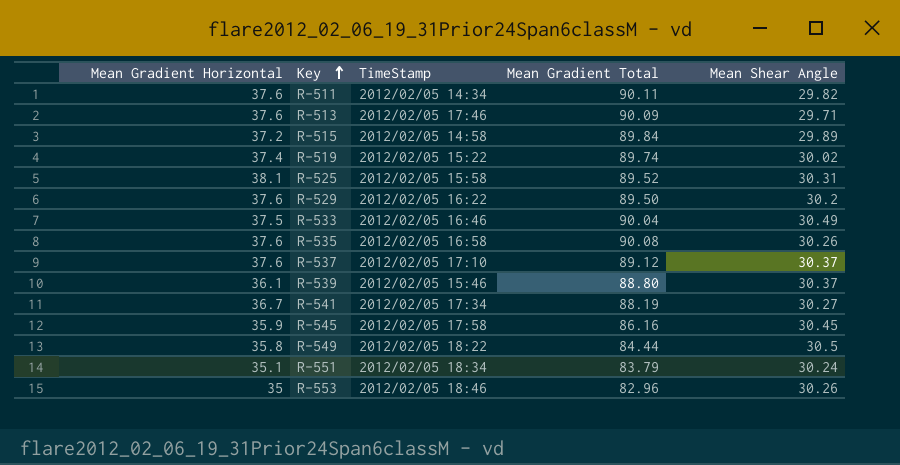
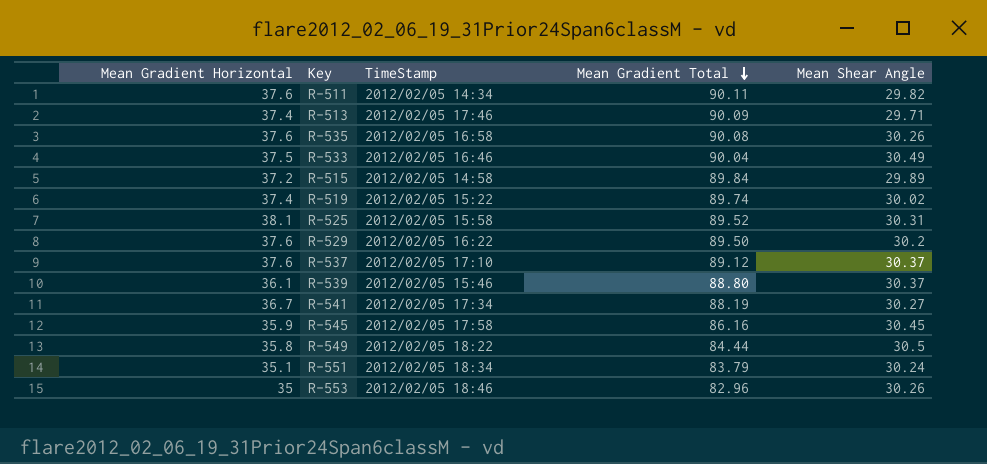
row order: Key ascending -> Mean Gradient Total descending
R-513 | Mean Gradient Horizontal: 37.6 -> 37.4

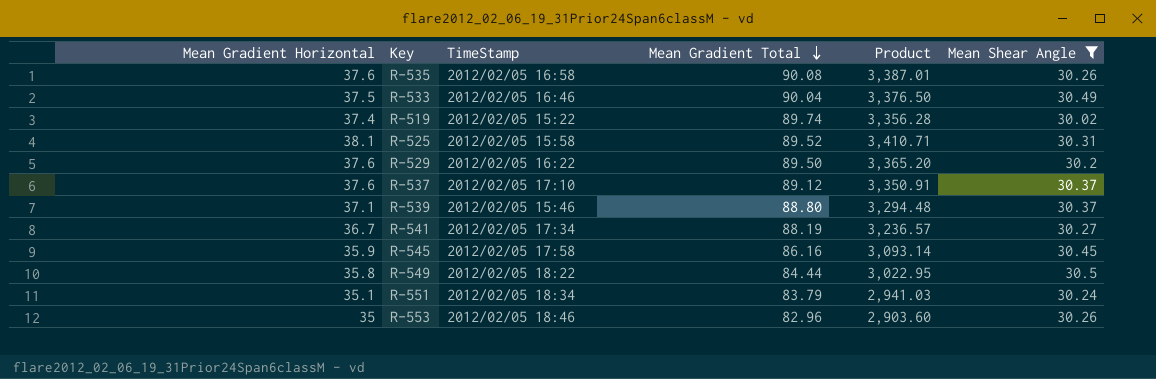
filter: none -> Mean Shear Angle >= 30.02
column Product | formula: none -> [Mean Gradient Horizontal] * [Mean Gradient Total]
R-539 | Mean Gradient Horizontal: 36.1 -> 37.1

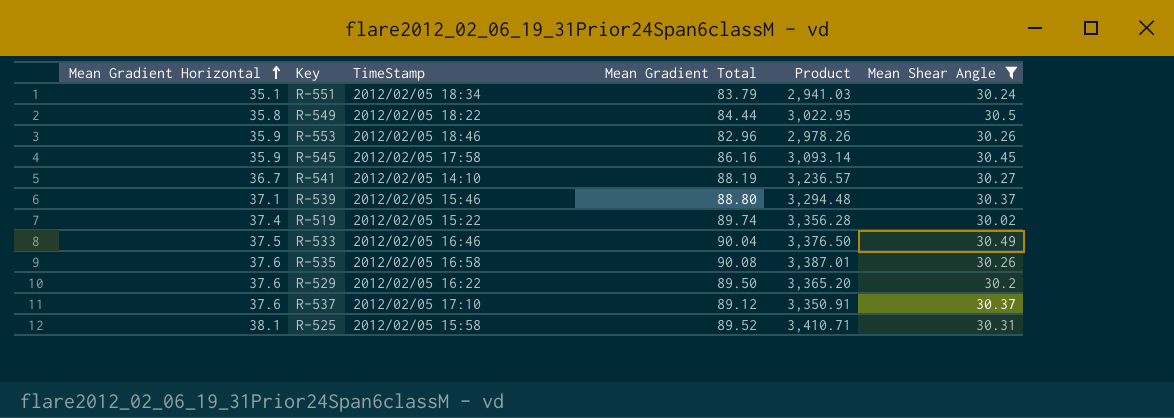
row order: Mean Gradient Total descending -> Mean Gradient Horizontal ascending
R-553 | Mean Gradient Horizontal: 35 -> 35.9
R-553 | Product: 2,903.60 -> 2,978.26
R-541 | TimeStamp: 2012/02/05 17:34 -> 2012/02/05 14:10

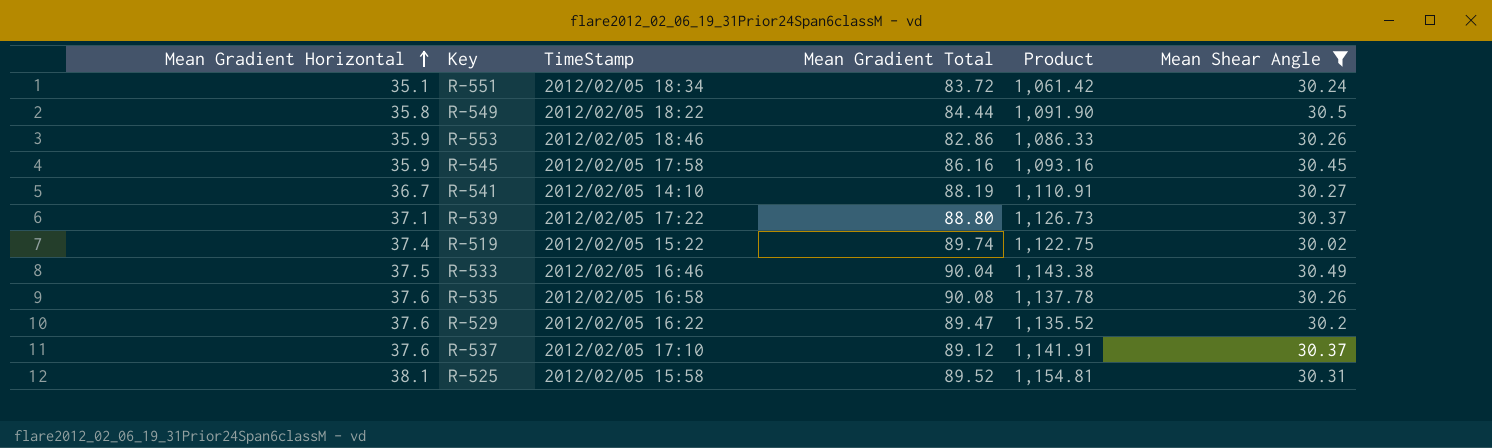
column Product | formula: [Mean Gradient Horizontal] * [Mean Gradient Total] -> [Mean Gradient Horizontal] * [Mean Shear Angle]
R-551 | Mean Gradient Total: 83.79 -> 83.72
R-553 | Mean Gradient Total: 82.96 -> 82.86
R-539 | TimeStamp: 2012/02/05 15:46 -> 2012/02/05 17:22
R-529 | Mean Gradient Total: 89.50 -> 89.47

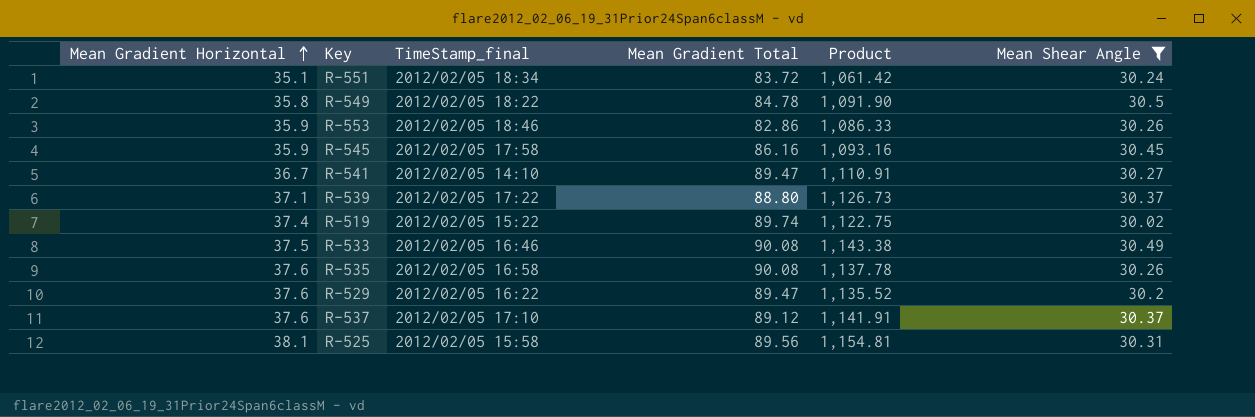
column name: TimeStamp -> TimeStamp_final
R-549 | Mean Gradient Total: 84.44 -> 84.78
R-541 | Mean Gradient Total: 88.19 -> 89.47
R-533 | Mean Gradient Total: 90.04 -> 90.08
R-525 | Mean Gradient Total: 89.52 -> 89.56

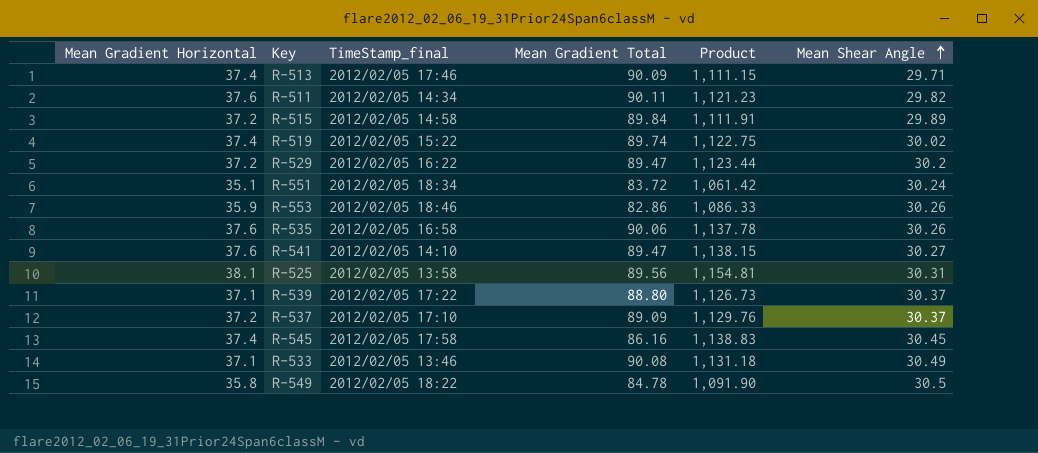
filter: Mean Shear Angle >= 30.02 -> none
row order: Mean Gradient Horizontal ascending -> Mean Shear Angle ascending
R-529 | Mean Gradient Horizontal: 37.6 -> 37.2
R-529 | Product: 1,135.52 -> 1,123.44
R-535 | Mean Gradient Total: 90.08 -> 90.06
R-541 | Mean Gradient Horizontal: 36.7 -> 37.6
R-541 | Product: 1,110.91 -> 1,138.15
R-525 | TimeStamp_final: 2012/02/05 15:58 -> 2012/02/05 13:58
R-537 | Mean Gradient Horizontal: 37.6 -> 37.2
R-537 | Mean Gradient Total: 89.12 -> 89.09
R-537 | Product: 1,141.91 -> 1,129.76
R-545 | Mean Gradient Horizontal: 35.9 -> 37.4
R-545 | Product: 1,093.16 -> 1,138.83
R-533 | Mean Gradient Horizontal: 37.5 -> 37.1
R-533 | TimeStamp_final: 2012/02/05 16:46 -> 2012/02/05 13:46
R-533 | Product: 1,143.38 -> 1,131.18

